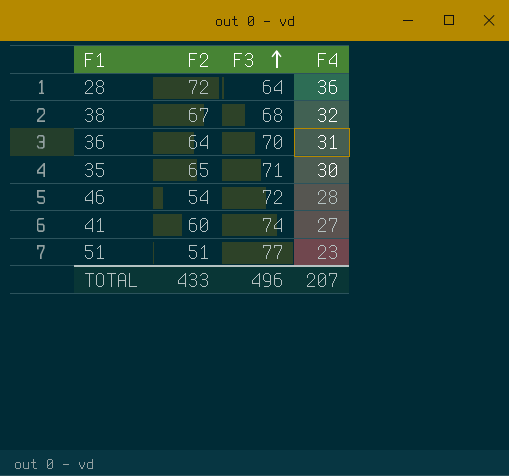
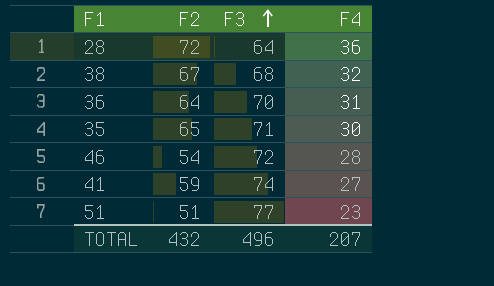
41 | F2: 60 -> 59
TOTAL | F2: 433 -> 432

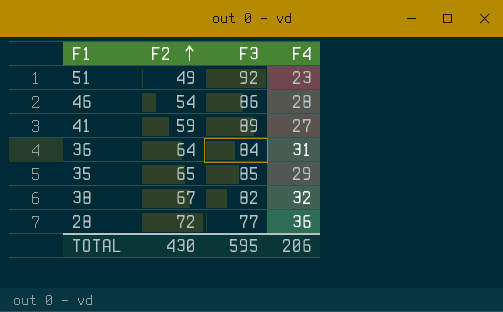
row order: F3 ascending -> F2 ascending
51 | F2: 51 -> 49
51 | F3: 77 -> 92
46 | F3: 72 -> 86
41 | F3: 74 -> 89
36 | F3: 70 -> 84
35 | F3: 71 -> 85
35 | F4: 30 -> 29
38 | F3: 68 -> 82
28 | F3: 64 -> 77
TOTAL | F2: 432 -> 430
TOTAL | F3: 496 -> 595
TOTAL | F4: 207 -> 206

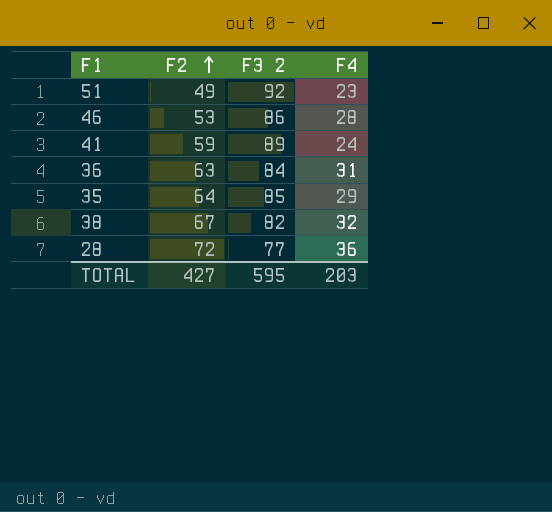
column name: F3 -> F3 2
46 | F2: 54 -> 53
41 | F4: 27 -> 24
36 | F2: 64 -> 63
35 | F2: 65 -> 64
TOTAL | F2: 430 -> 427
TOTAL | F4: 206 -> 203

